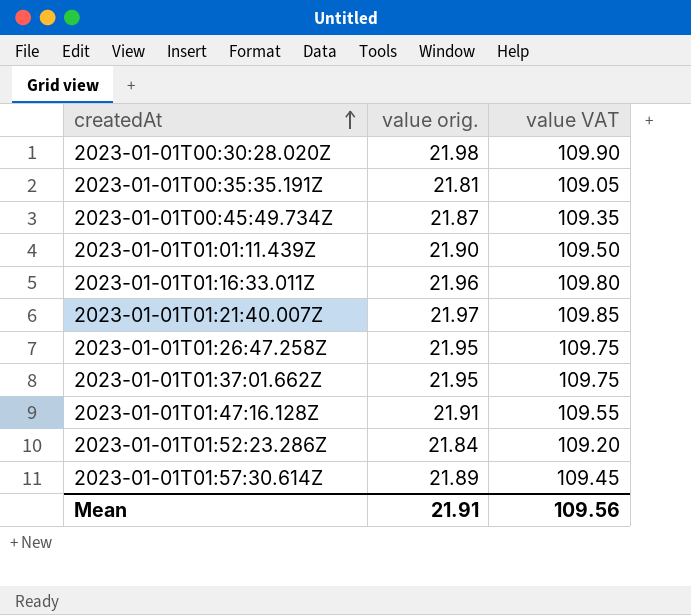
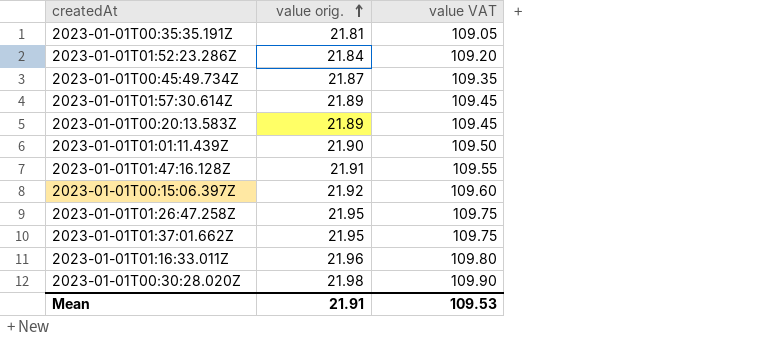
row order: createdAt ascending -> value orig. ascending
row 2023-01-01T01:21:40.007Z: 21.97 | 109.85 -> none
row 2023-01-01T00:20:13.583Z: none -> 21.89 | 109.45
row 2023-01-01T00:15:06.397Z: none -> 21.92 | 109.60
Mean | value VAT: 109.56 -> 109.53

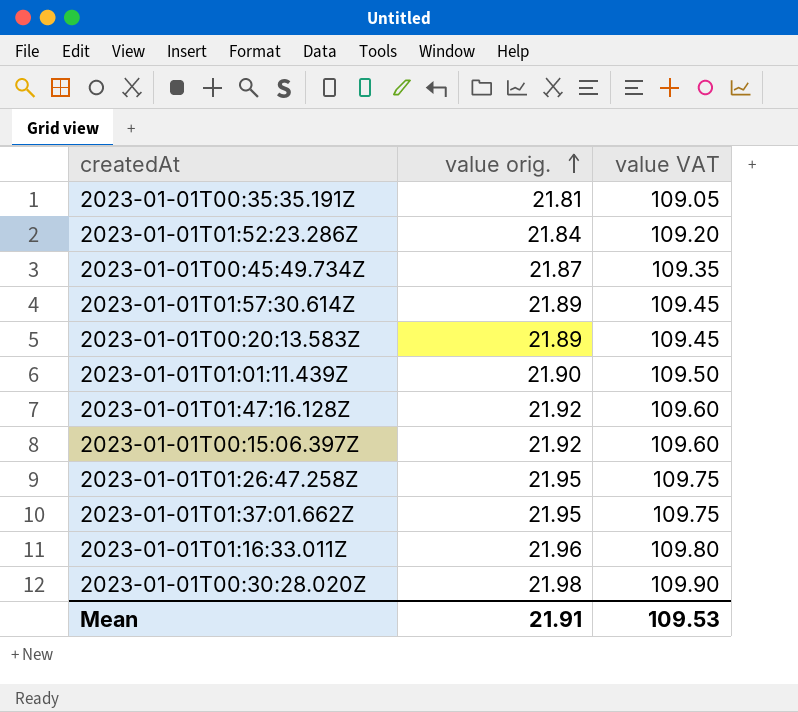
2023-01-01T01:47:16.128Z | value orig.: 21.91 -> 21.92
2023-01-01T01:47:16.128Z | value VAT: 109.55 -> 109.60

